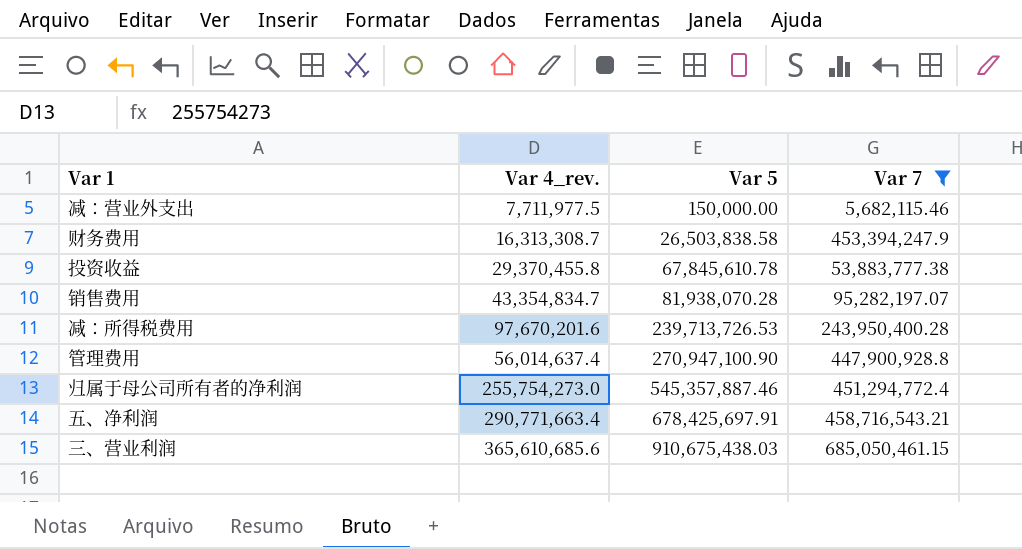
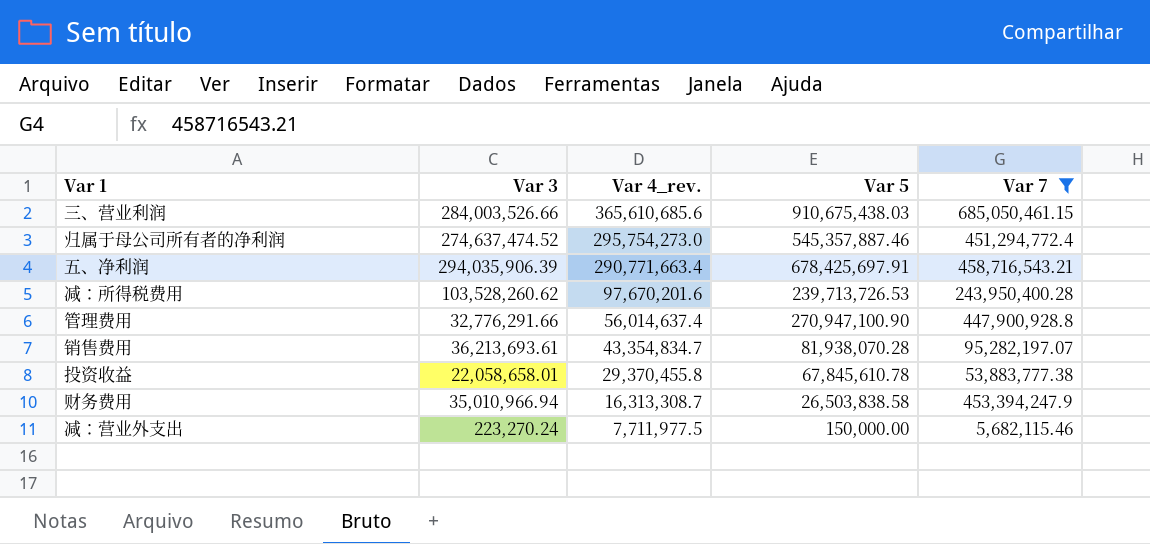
row order: Var 5 ascending -> Var 4_rev. descending
column Var 3 | position: none -> 2
归属于母公司所有者的净利润 | Var 4_rev.: 255,754,273.0 -> 295,754,273.0

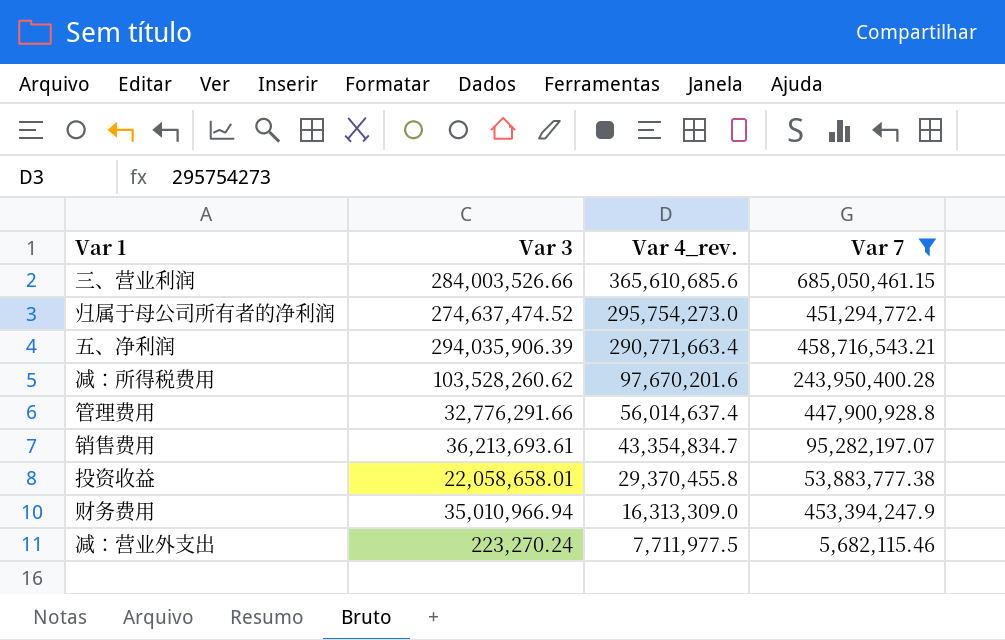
column Var 5 | position: 4 -> none
财务费用 | Var 4_rev.: 16,313,308.7 -> 16,313,309.0

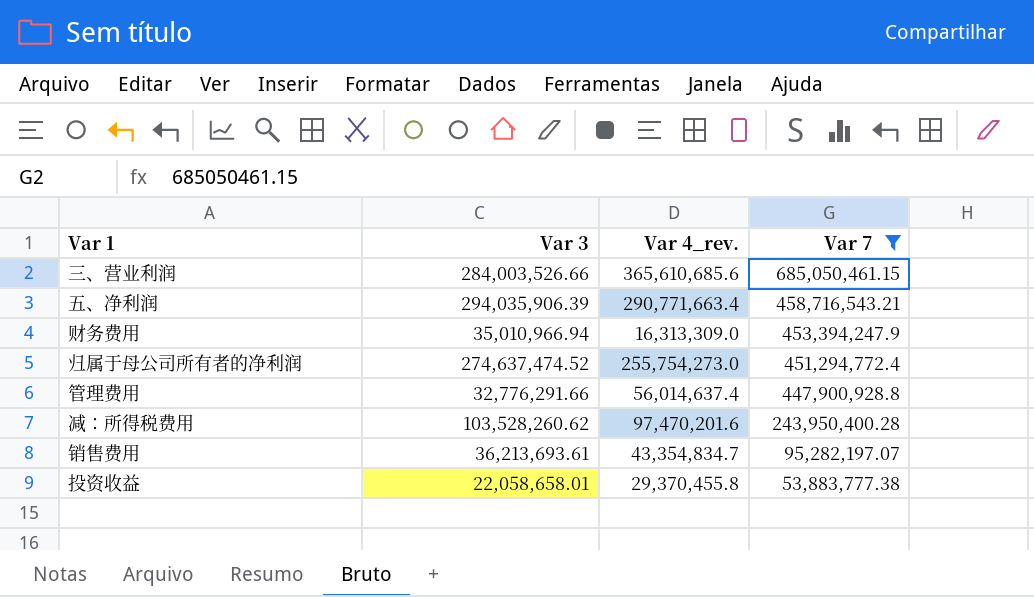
row order: Var 4_rev. descending -> Var 7 descending
row 减：营业外支出: 223,270.24 | 7,711,977.5 | 5,682,115.46 -> none
归属于母公司所有者的净利润 | Var 4_rev.: 295,754,273.0 -> 255,754,273.0
减：所得税费用 | Var 4_rev.: 97,670,201.6 -> 97,470,201.6

